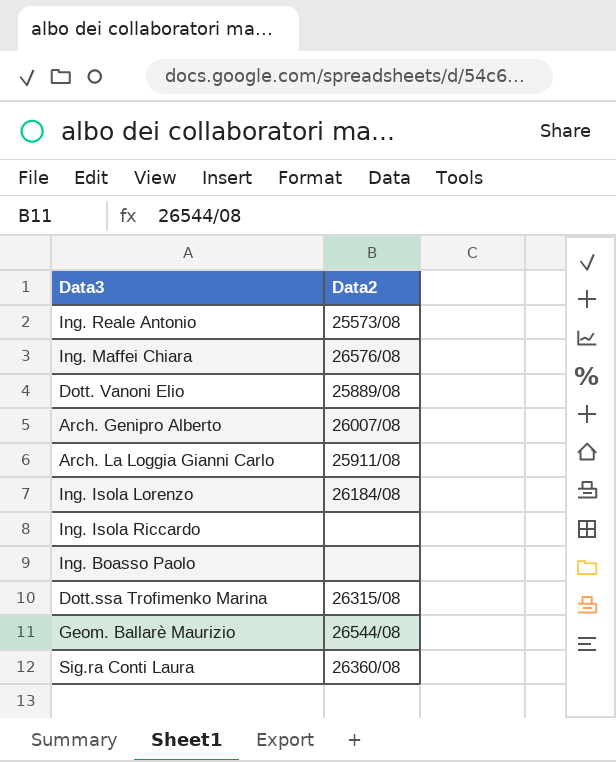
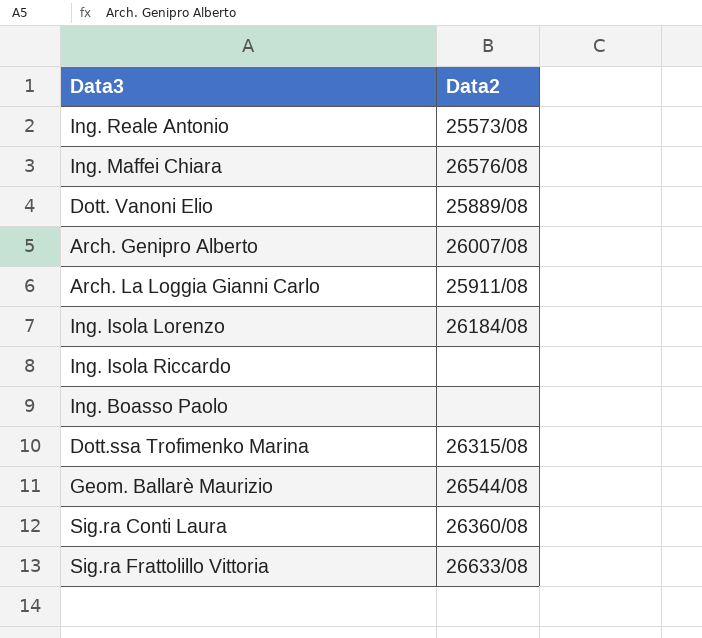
row Sig.ra Frattolillo Vittoria: none -> 26633/08

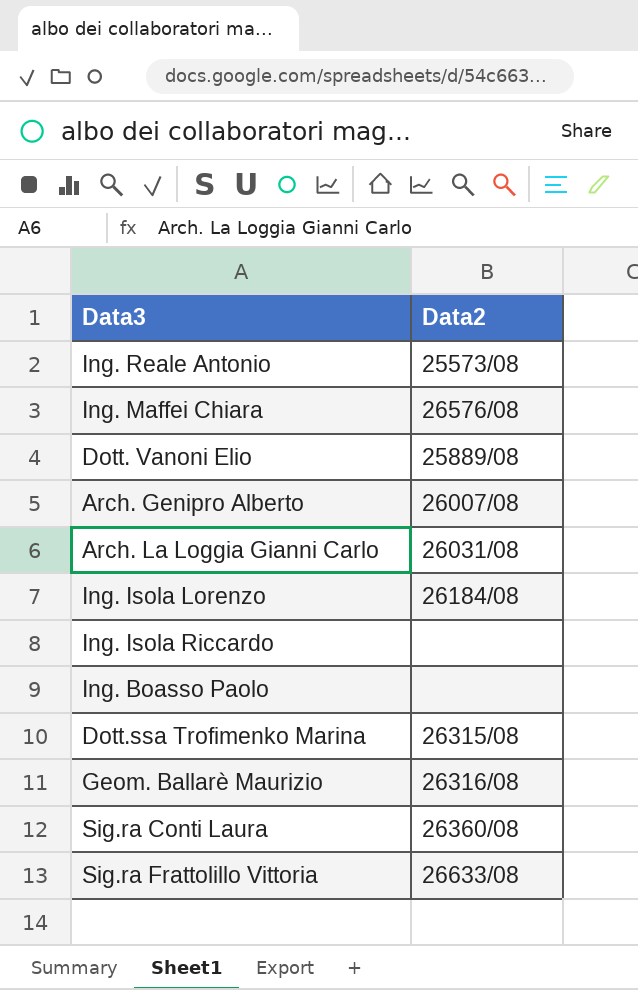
Arch. La Loggia Gianni Carlo | Data2: 25911/08 -> 26031/08
Geom. Ballarè Maurizio | Data2: 26544/08 -> 26316/08

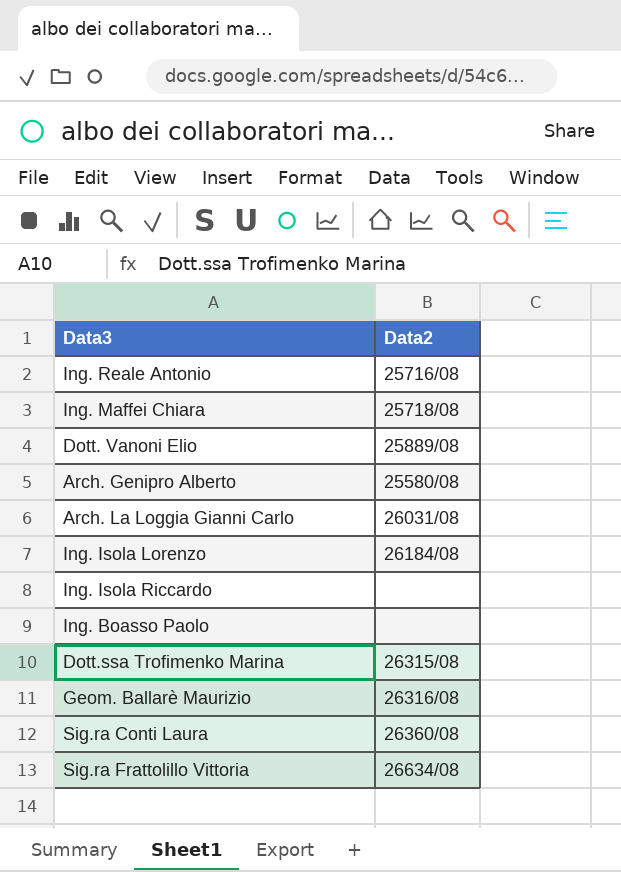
Ing. Reale Antonio | Data2: 25573/08 -> 25716/08
Ing. Maffei Chiara | Data2: 26576/08 -> 25718/08
Arch. Genipro Alberto | Data2: 26007/08 -> 25580/08
Sig.ra Frattolillo Vittoria | Data2: 26633/08 -> 26634/08

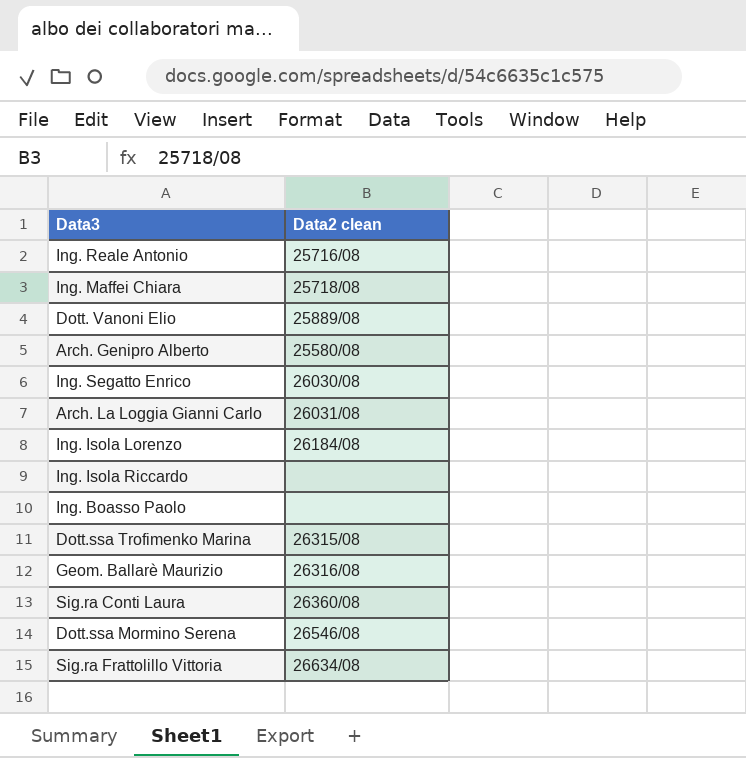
column name: Data2 -> Data2 clean
row Ing. Segatto Enrico: none -> 26030/08
row Dott.ssa Mormino Serena: none -> 26546/08

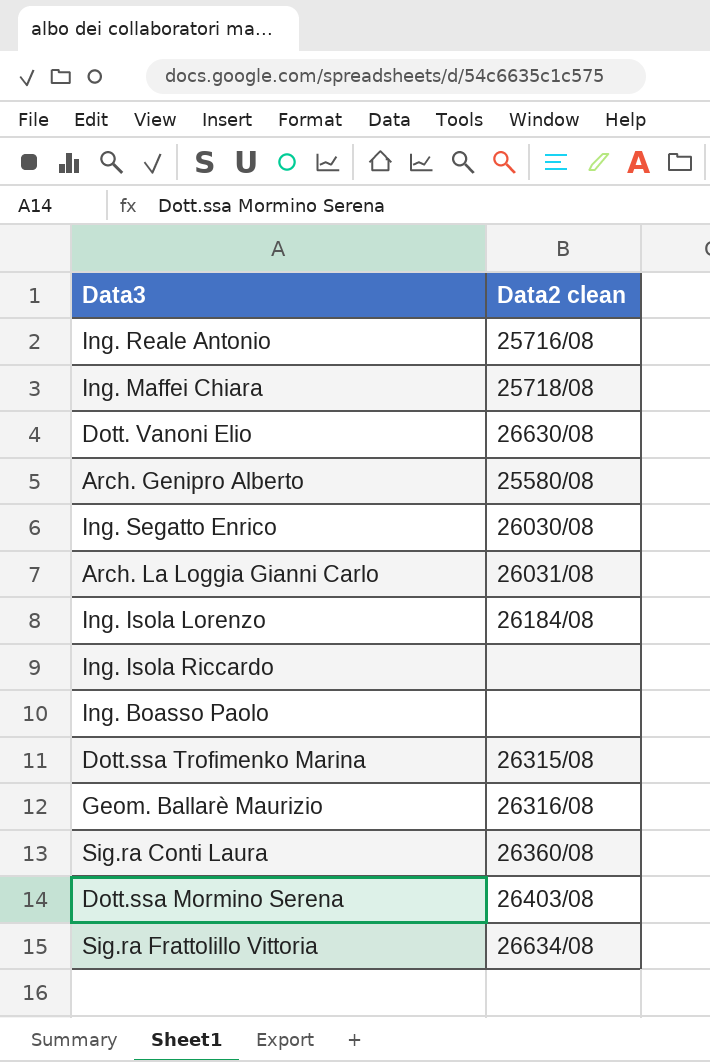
Dott. Vanoni Elio | Data2 clean: 25889/08 -> 26630/08
Dott.ssa Mormino Serena | Data2 clean: 26546/08 -> 26403/08

